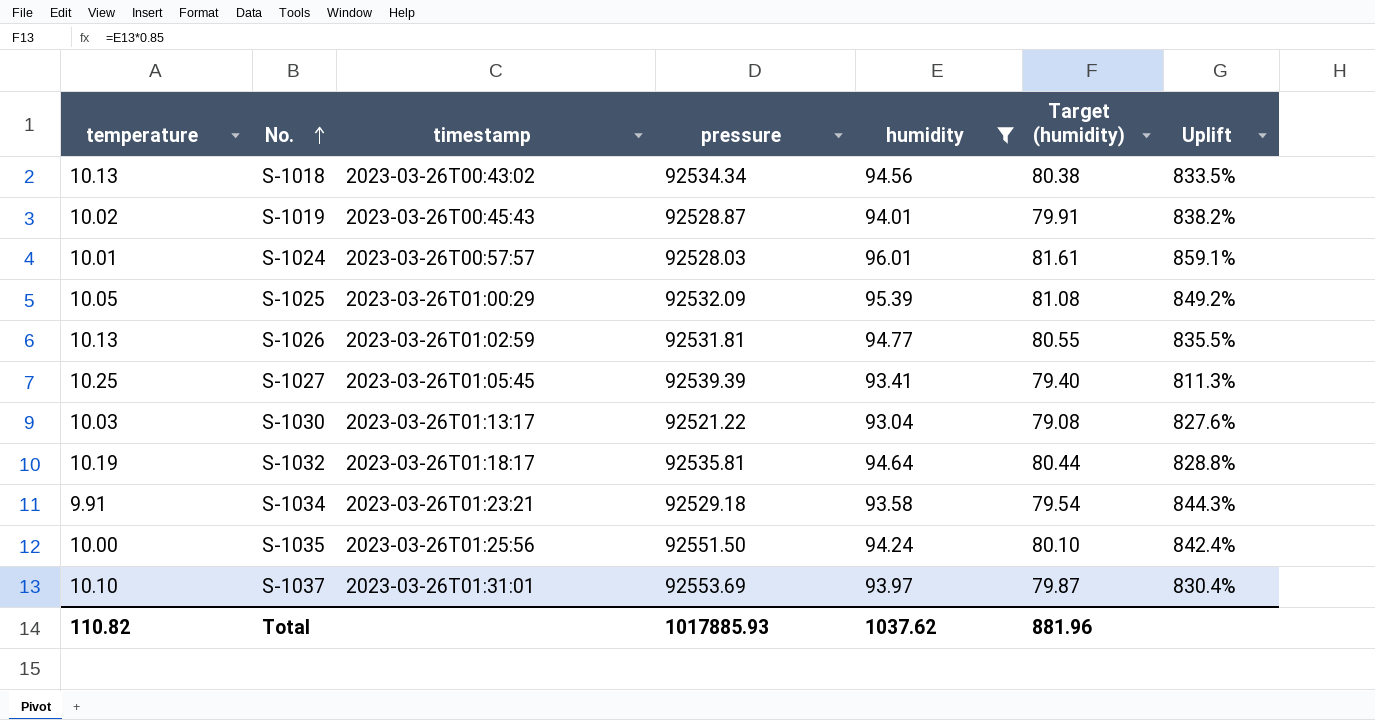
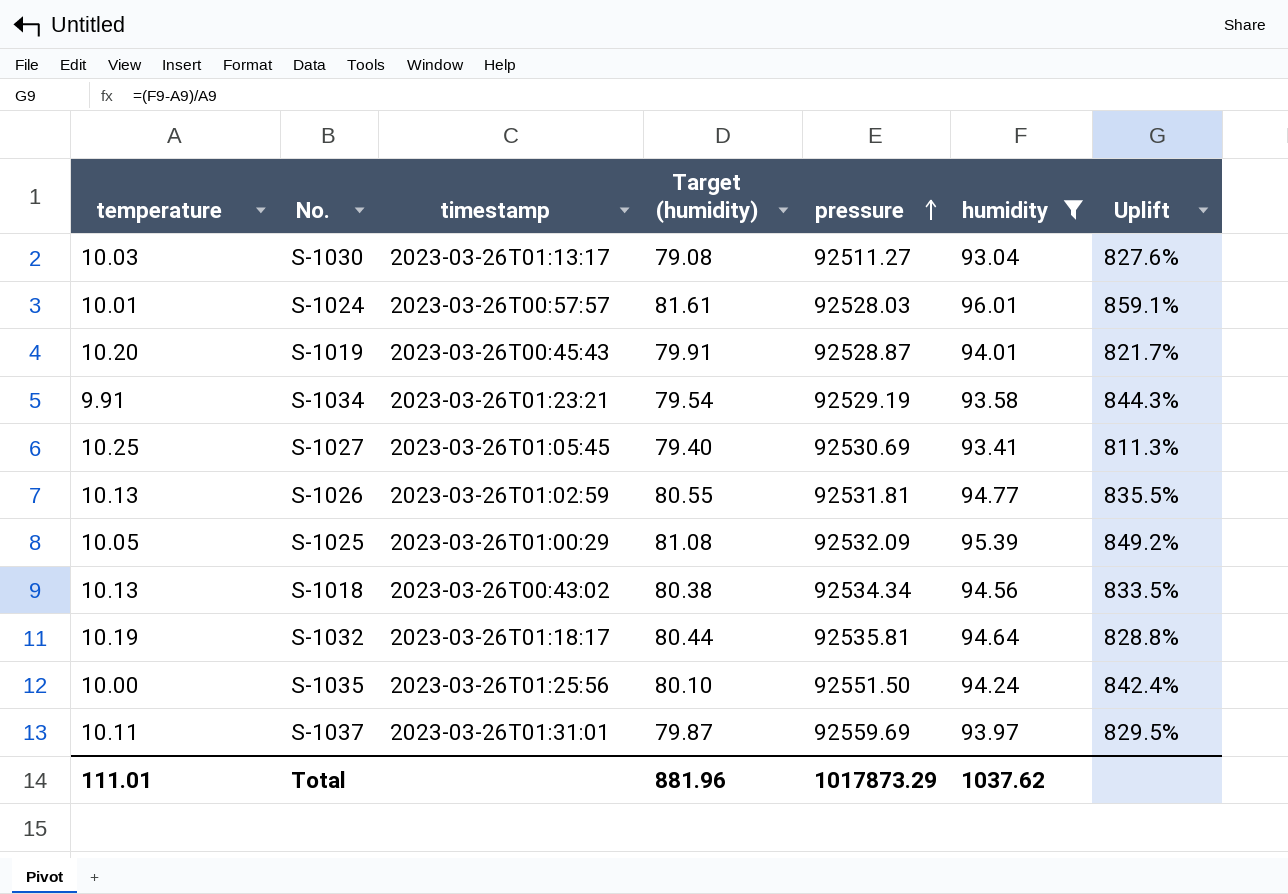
row order: No. ascending -> pressure ascending
column Target (humidity) | position: 6 -> 4
S-1030 | pressure: 92521.22 -> 92511.27
S-1019 | temperature: 10.02 -> 10.20
S-1019 | Uplift: 838.2% -> 821.7%
S-1034 | pressure: 92529.18 -> 92529.19
S-1027 | pressure: 92539.39 -> 92530.69
S-1037 | temperature: 10.10 -> 10.11
S-1037 | pressure: 92553.69 -> 92559.69
S-1037 | Uplift: 830.4% -> 829.5%
Total | temperature: 110.82 -> 111.01
Total | pressure: 1017885.93 -> 1017873.29

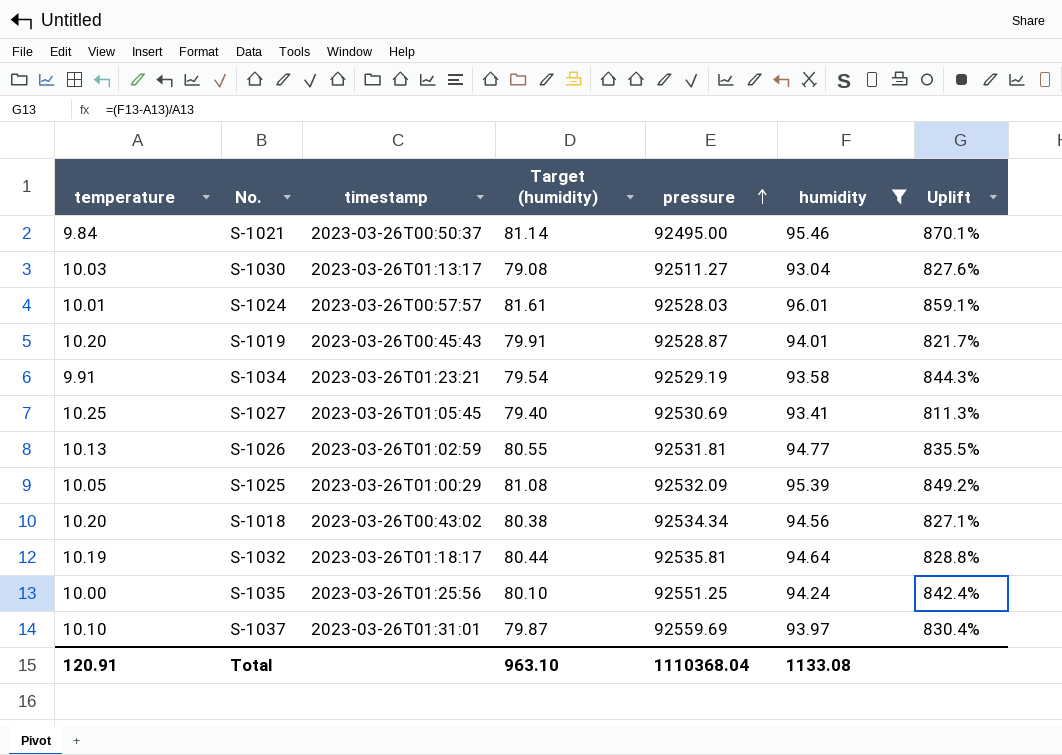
row S-1021: none -> 9.84 | 2023-03-26T00:50:37 | 81.14 | 92495.00 | 95.46 | 870.1%
S-1018 | temperature: 10.13 -> 10.20
S-1018 | Uplift: 833.5% -> 827.1%
S-1035 | pressure: 92551.50 -> 92551.25
S-1037 | temperature: 10.11 -> 10.10
S-1037 | Uplift: 829.5% -> 830.4%
Total | temperature: 111.01 -> 120.91
Total | Target (humidity): 881.96 -> 963.10
Total | pressure: 1017873.29 -> 1110368.04
Total | humidity: 1037.62 -> 1133.08

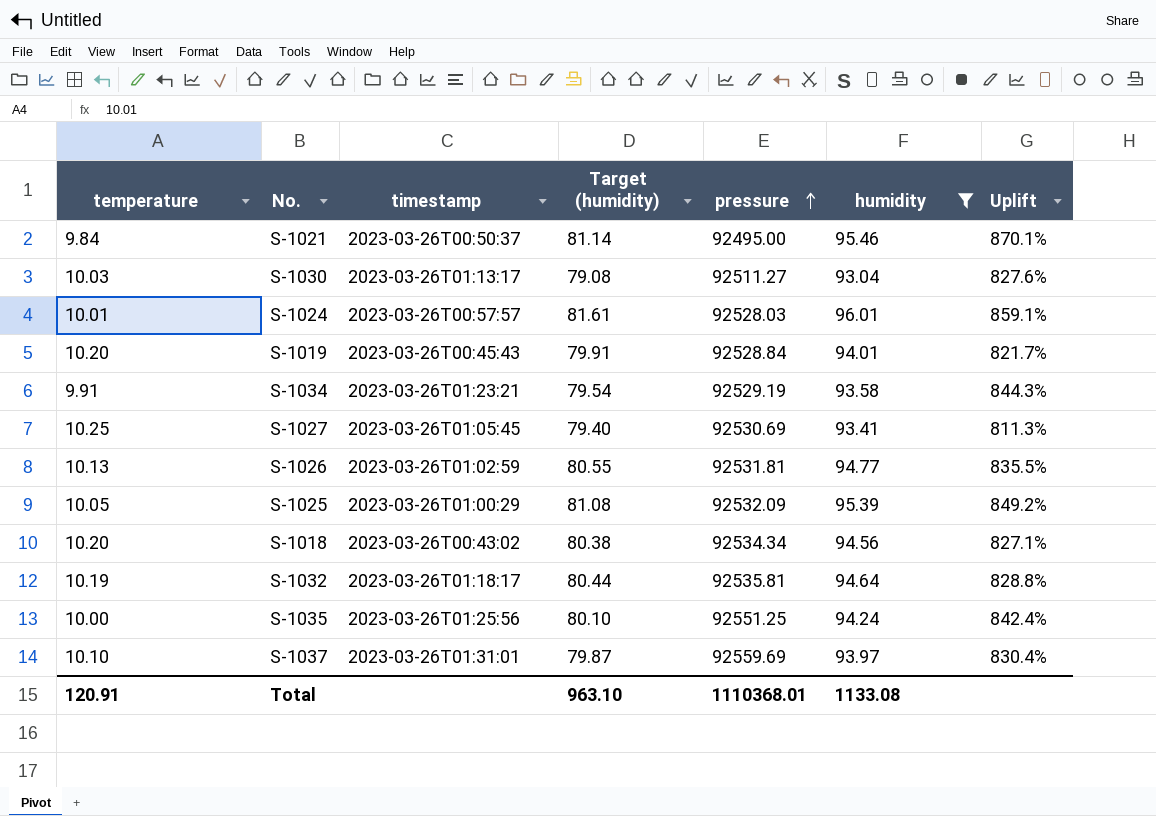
S-1019 | pressure: 92528.87 -> 92528.84
Total | pressure: 1110368.04 -> 1110368.01

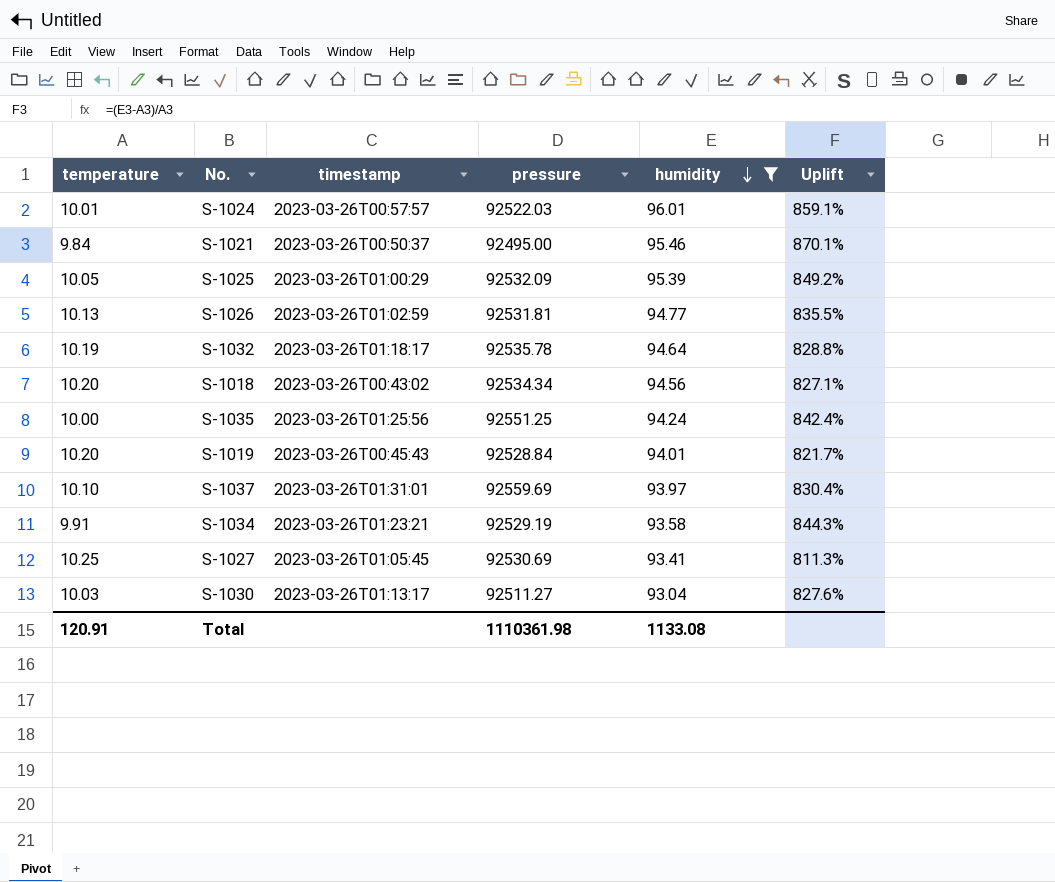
row order: pressure ascending -> humidity descending
column Target (humidity) | formula: [humidity] * 0.85 -> none
S-1024 | pressure: 92528.03 -> 92522.03
S-1032 | pressure: 92535.81 -> 92535.78
Total | pressure: 1110368.01 -> 1110361.98

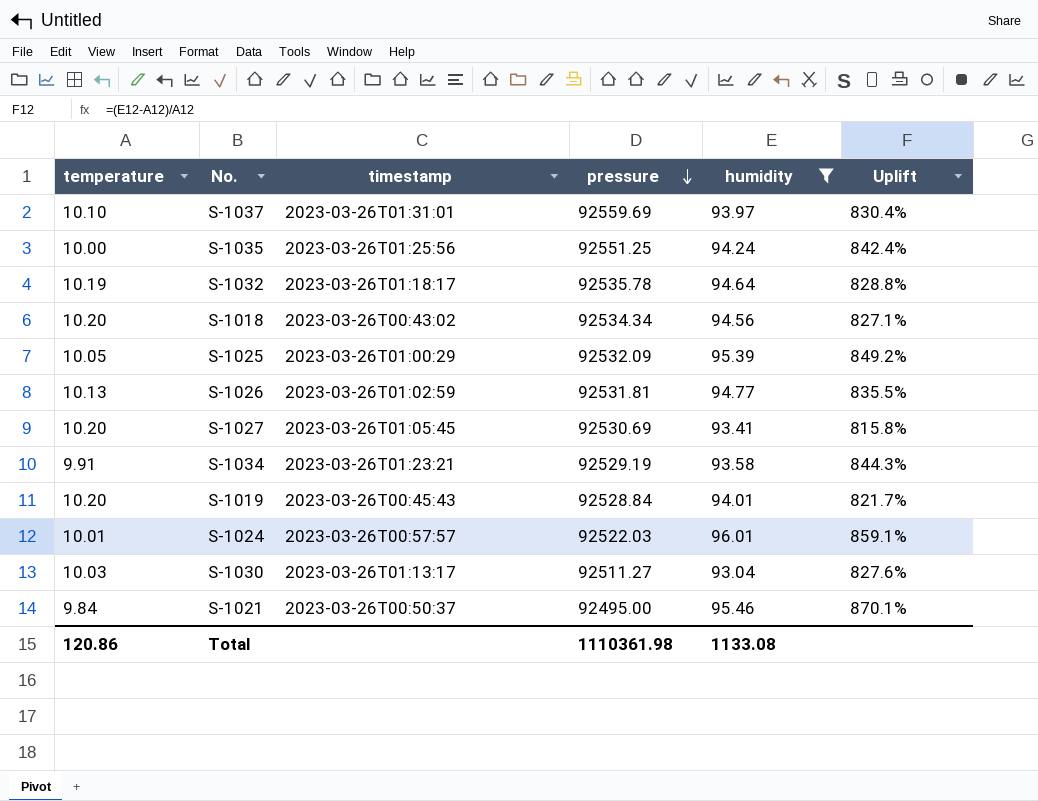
row order: humidity descending -> pressure descending
S-1027 | temperature: 10.25 -> 10.20
S-1027 | Uplift: 811.3% -> 815.8%
Total | temperature: 120.91 -> 120.86

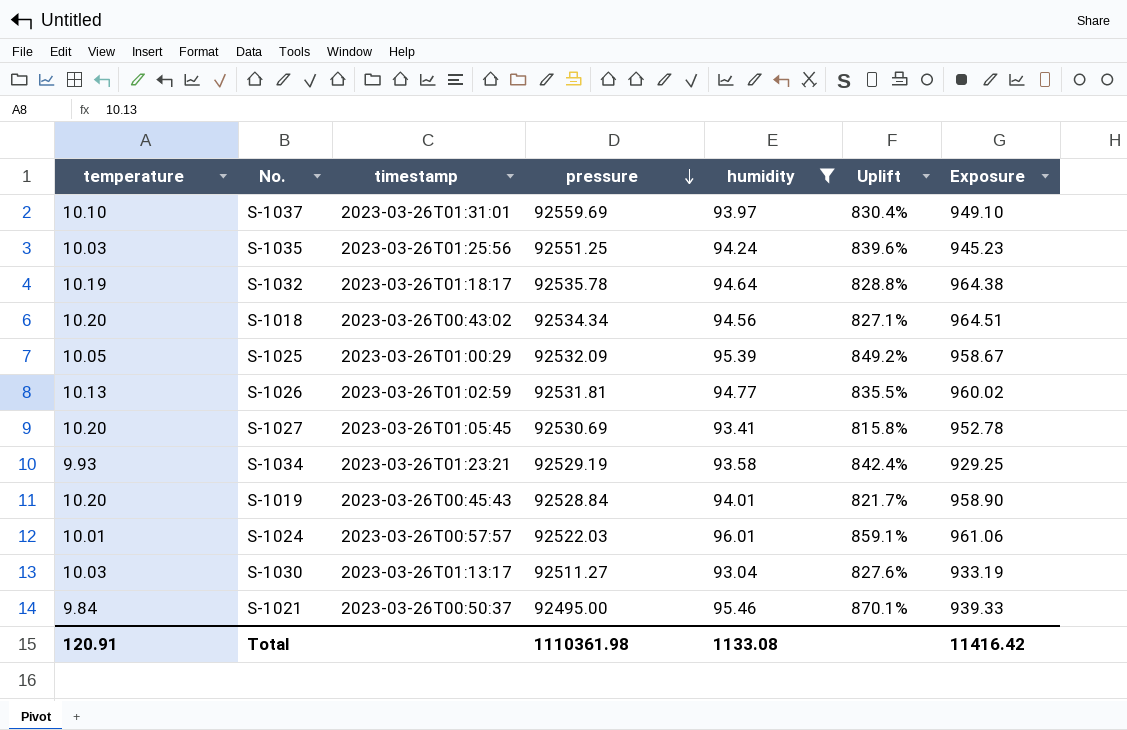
column Exposure | formula: none -> [temperature] * [humidity]
S-1035 | temperature: 10.00 -> 10.03
S-1035 | Uplift: 842.4% -> 839.6%
S-1034 | temperature: 9.91 -> 9.93
S-1034 | Uplift: 844.3% -> 842.4%
Total | temperature: 120.86 -> 120.91

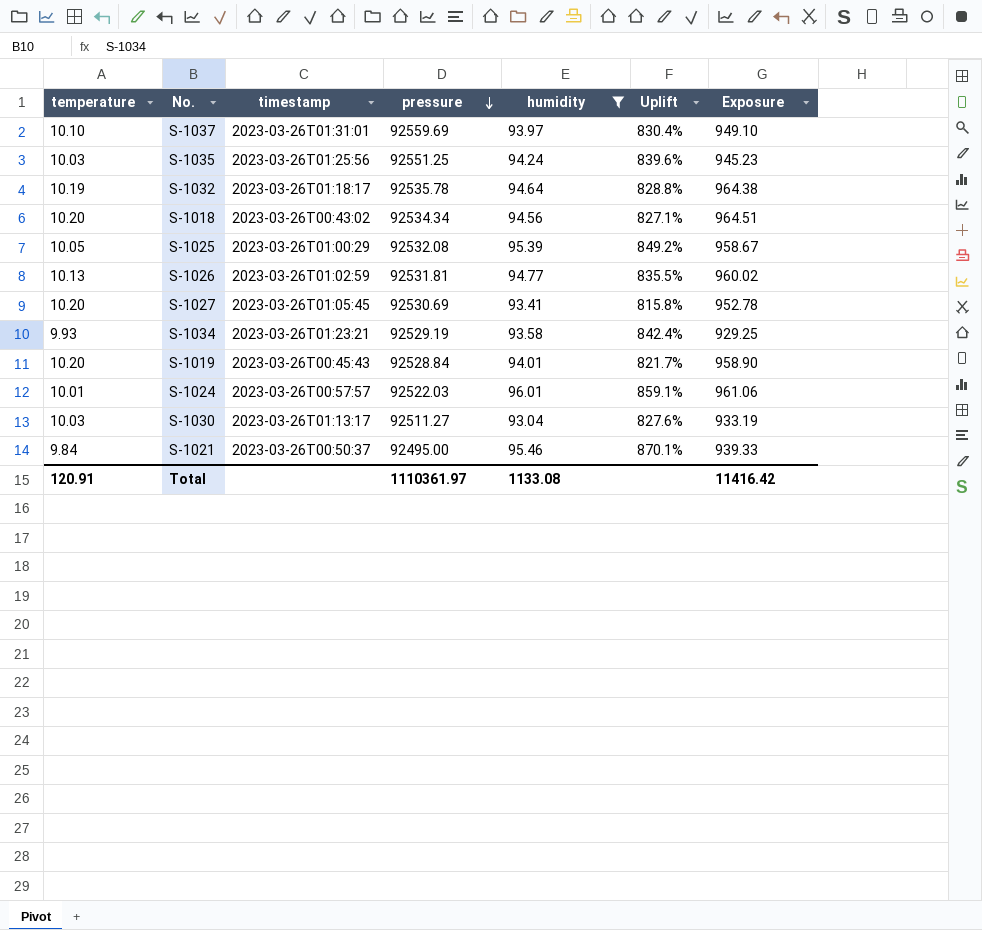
S-1025 | pressure: 92532.09 -> 92532.08
Total | pressure: 1110361.98 -> 1110361.97

